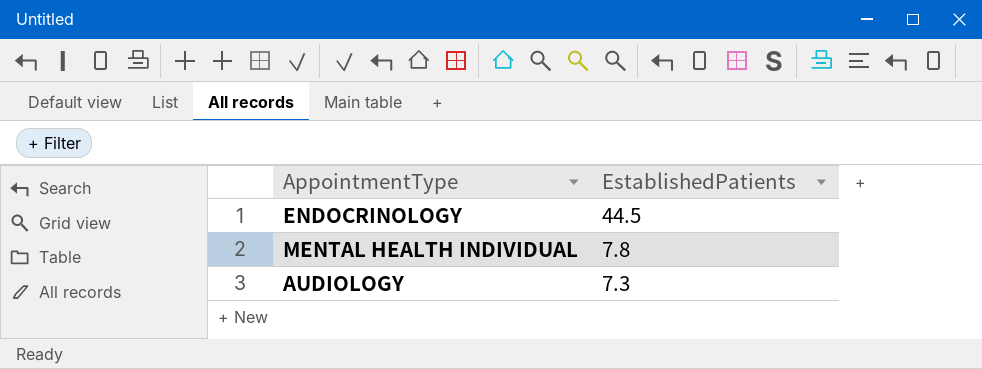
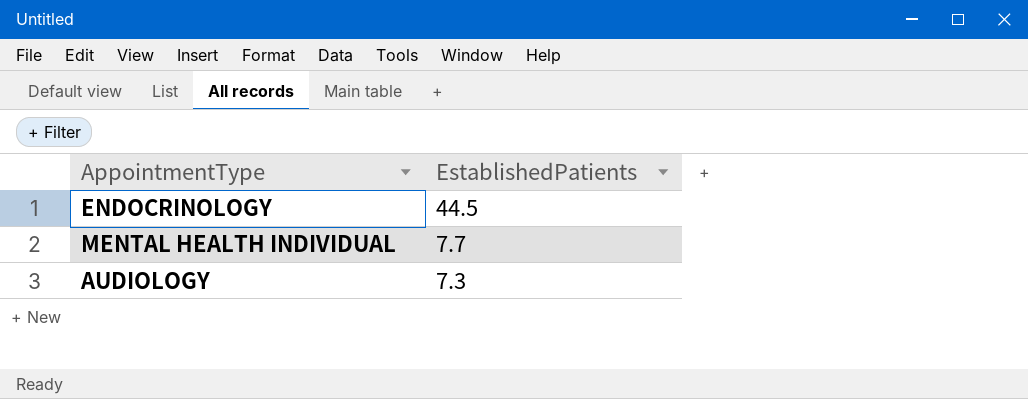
MENTAL HEALTH INDIVIDUAL | EstablishedPatients: 7.8 -> 7.7

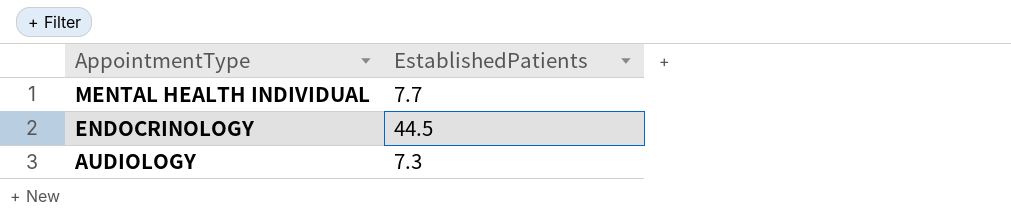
row order: EstablishedPatients descending -> AppointmentType descending

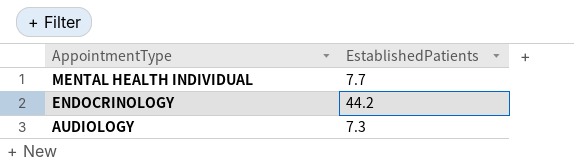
ENDOCRINOLOGY | EstablishedPatients: 44.5 -> 44.2

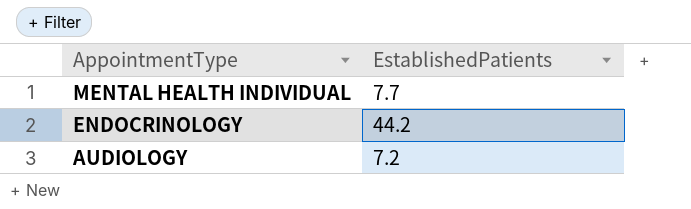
AUDIOLOGY | EstablishedPatients: 7.3 -> 7.2

